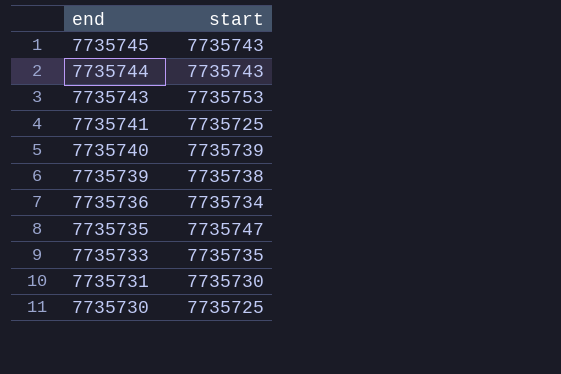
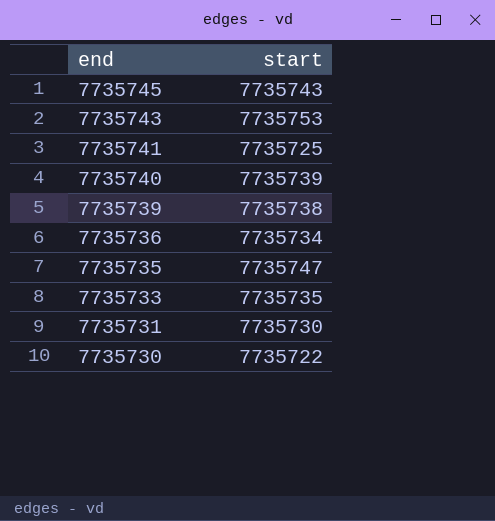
row 7735744: 7735743 -> none
7735730 | start: 7735725 -> 7735722

